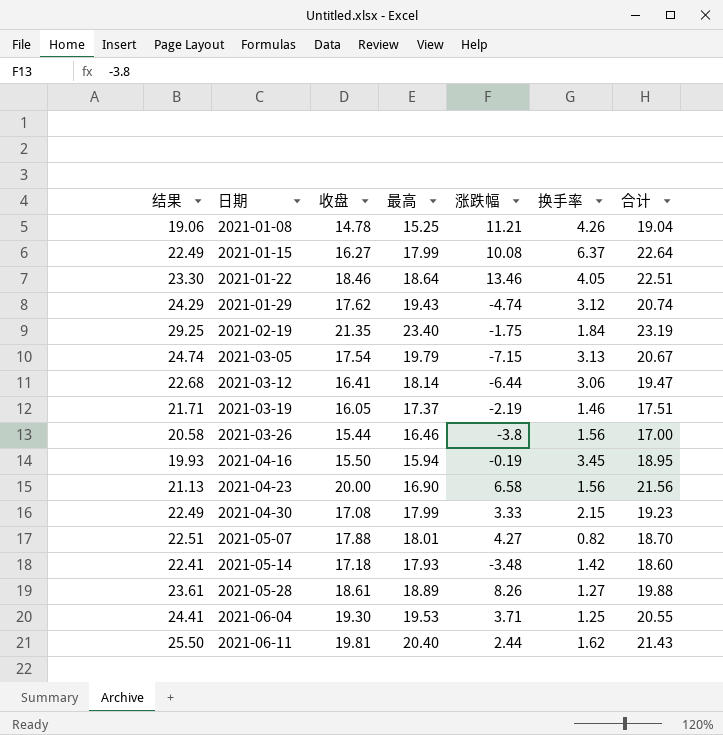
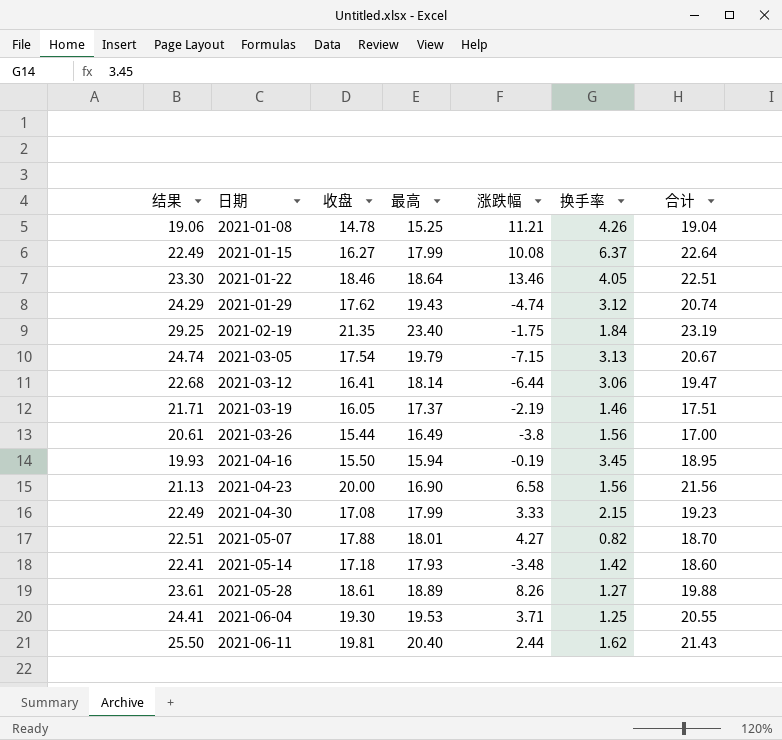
2021-03-26 | 结果: 20.58 -> 20.61
2021-03-26 | 最高: 16.46 -> 16.49

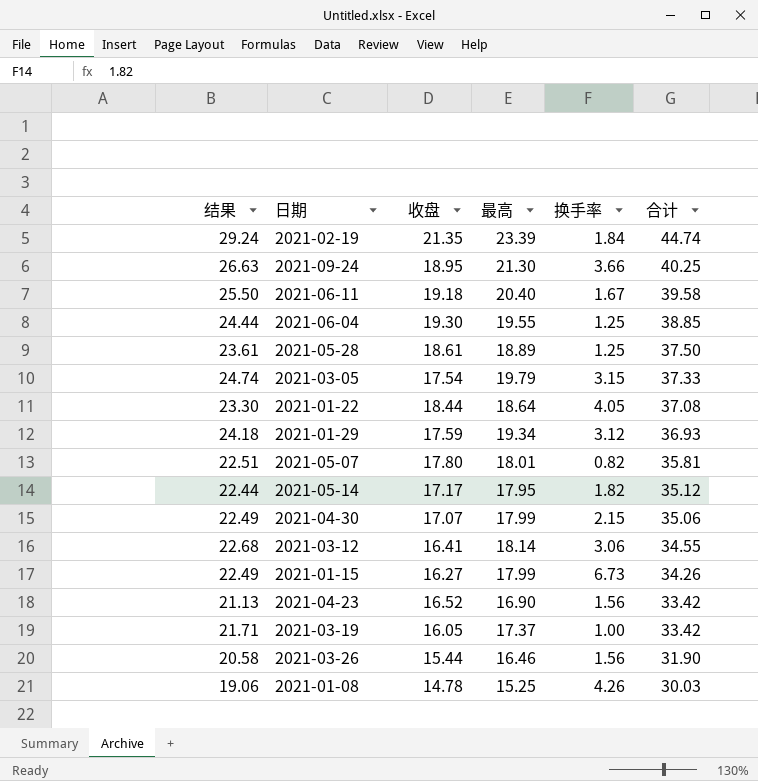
row order: 日期 ascending -> 合计 descending
column 涨跌幅 | position: 5 -> none
column 合计 | formula: [收盘] + [换手率] -> [收盘] + [最高]
row 2021-04-16: 19.93 | 15.50 | 15.94 | -0.19 | 3.45 | 18.95 -> none
2021-02-19 | 结果: 29.25 -> 29.24
2021-02-19 | 最高: 23.40 -> 23.39
row 2021-09-24: none -> 26.63 | 18.95 | 21.30 | 3.66 | 40.25
2021-06-11 | 收盘: 19.81 -> 19.18
2021-06-11 | 换手率: 1.62 -> 1.67
2021-06-04 | 结果: 24.41 -> 24.44
2021-06-04 | 最高: 19.53 -> 19.55
2021-05-28 | 换手率: 1.27 -> 1.25
2021-03-05 | 换手率: 3.13 -> 3.15
2021-01-22 | 收盘: 18.46 -> 18.44
2021-01-29 | 结果: 24.29 -> 24.18
2021-01-29 | 收盘: 17.62 -> 17.59
2021-01-29 | 最高: 19.43 -> 19.34
2021-05-07 | 收盘: 17.88 -> 17.80
2021-05-14 | 结果: 22.41 -> 22.44
2021-05-14 | 收盘: 17.18 -> 17.17
2021-05-14 | 最高: 17.93 -> 17.95
2021-05-14 | 换手率: 1.42 -> 1.82
2021-04-30 | 收盘: 17.08 -> 17.07
2021-01-15 | 换手率: 6.37 -> 6.73
2021-04-23 | 收盘: 20.00 -> 16.52
2021-03-19 | 换手率: 1.46 -> 1.00
2021-03-26 | 结果: 20.61 -> 20.58
2021-03-26 | 最高: 16.49 -> 16.46

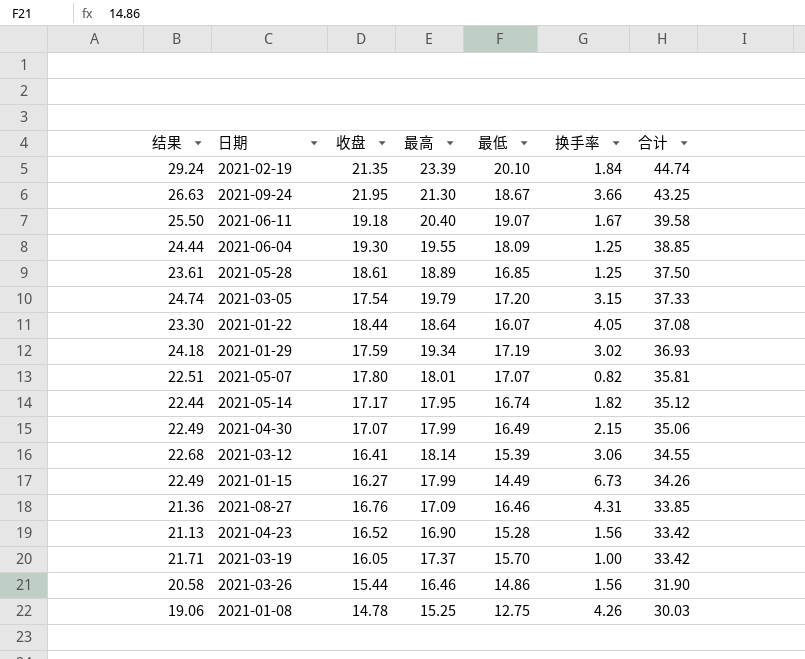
column 最低 | position: none -> 5
2021-09-24 | 收盘: 18.95 -> 21.95
2021-09-24 | 合计: 40.25 -> 43.25
2021-01-29 | 换手率: 3.12 -> 3.02
row 2021-08-27: none -> 21.36 | 16.76 | 17.09 | 16.46 | 4.31 | 33.85

